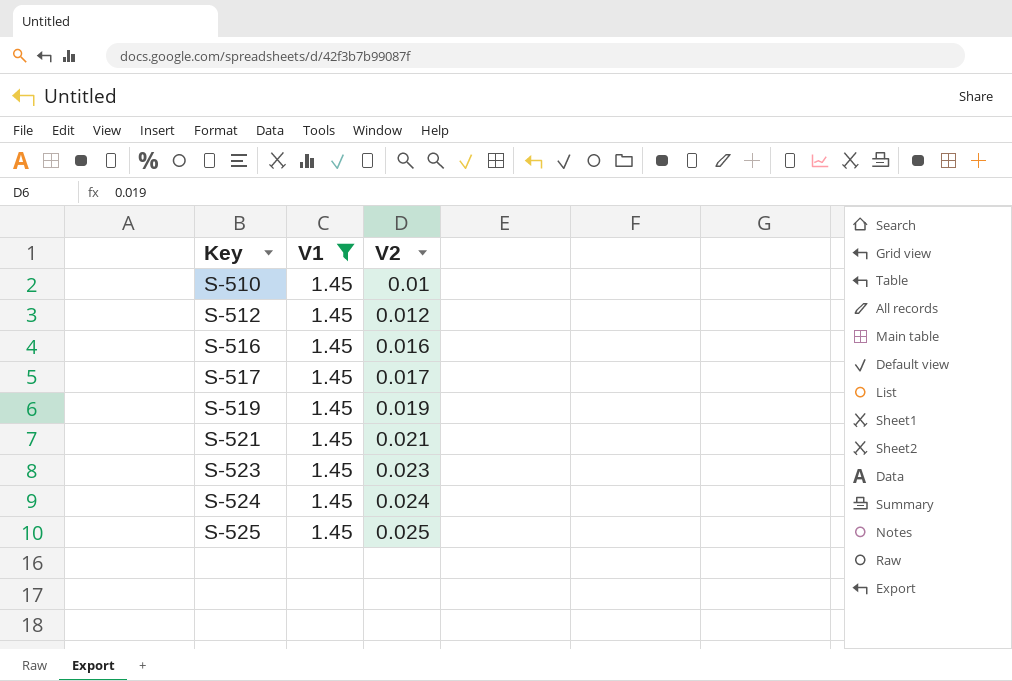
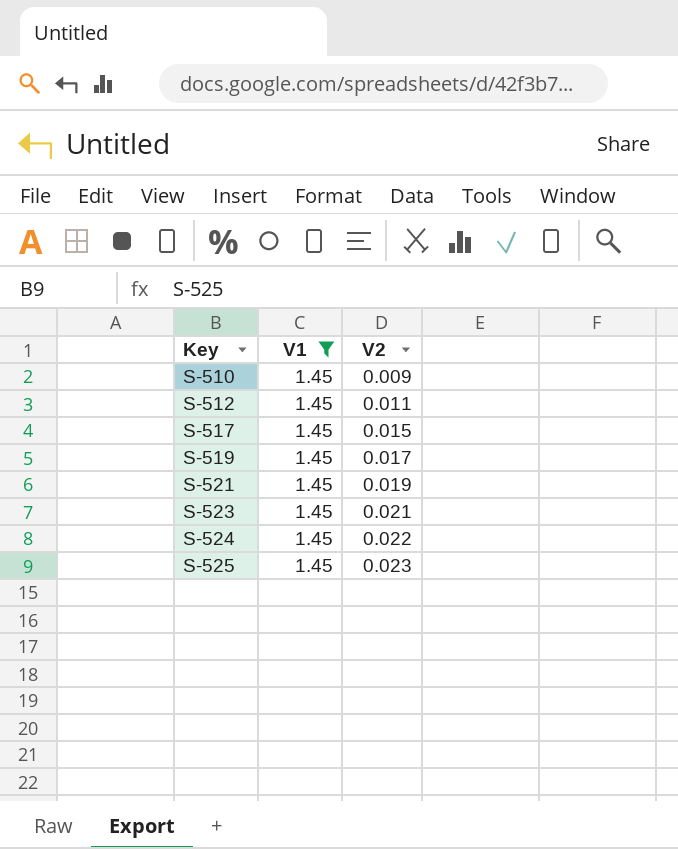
row S-516: 1.45 | 0.016 -> none
S-510 | V2: 0.01 -> 0.009
S-512 | V2: 0.012 -> 0.011
S-517 | V2: 0.017 -> 0.015
S-519 | V2: 0.019 -> 0.017
S-521 | V2: 0.021 -> 0.019
S-523 | V2: 0.023 -> 0.021
S-524 | V2: 0.024 -> 0.022
S-525 | V2: 0.025 -> 0.023

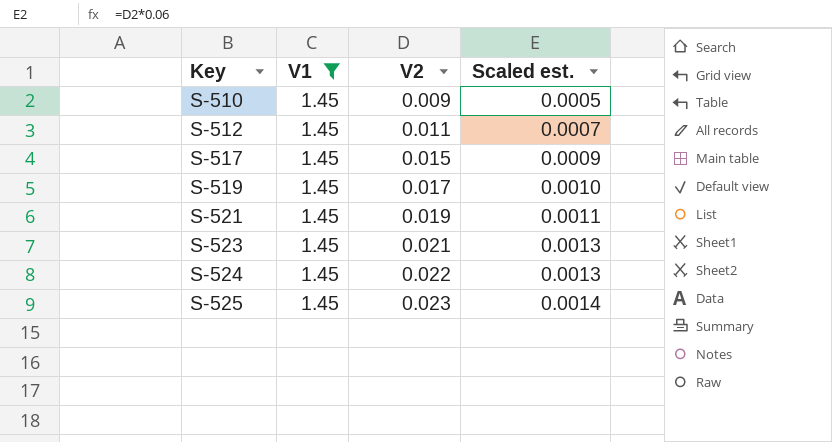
column Scaled est. | formula: none -> [V2] * 0.06

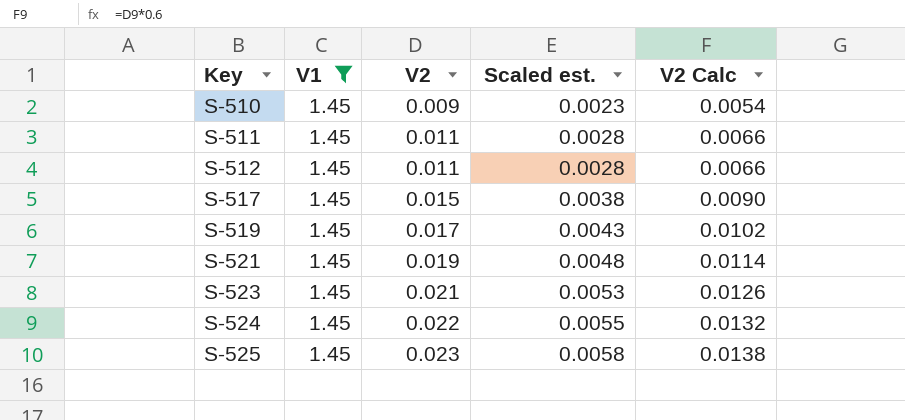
column Scaled est. | formula: [V2] * 0.06 -> [V2] * 0.25
column V2 Calc | formula: none -> [V2] * 0.6
row S-511: none -> 1.45 | 0.011 | 0.0028 | 0.0066

